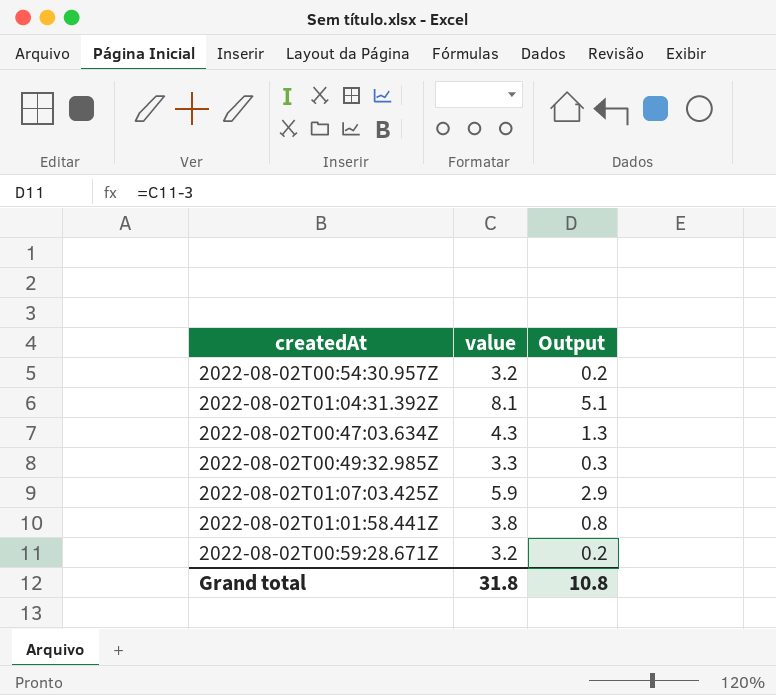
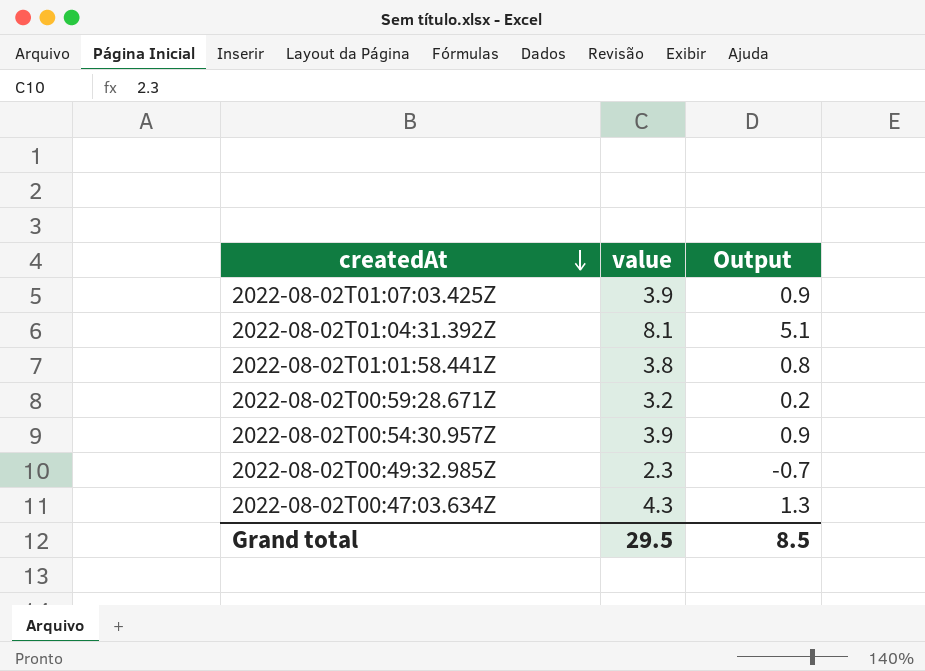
row order: none -> createdAt descending
2022-08-02T01:07:03.425Z | value: 5.9 -> 3.9
2022-08-02T01:07:03.425Z | Output: 2.9 -> 0.9
2022-08-02T00:54:30.957Z | value: 3.2 -> 3.9
2022-08-02T00:54:30.957Z | Output: 0.2 -> 0.9
2022-08-02T00:49:32.985Z | value: 3.3 -> 2.3
2022-08-02T00:49:32.985Z | Output: 0.3 -> -0.7
Grand total | value: 31.8 -> 29.5
Grand total | Output: 10.8 -> 8.5

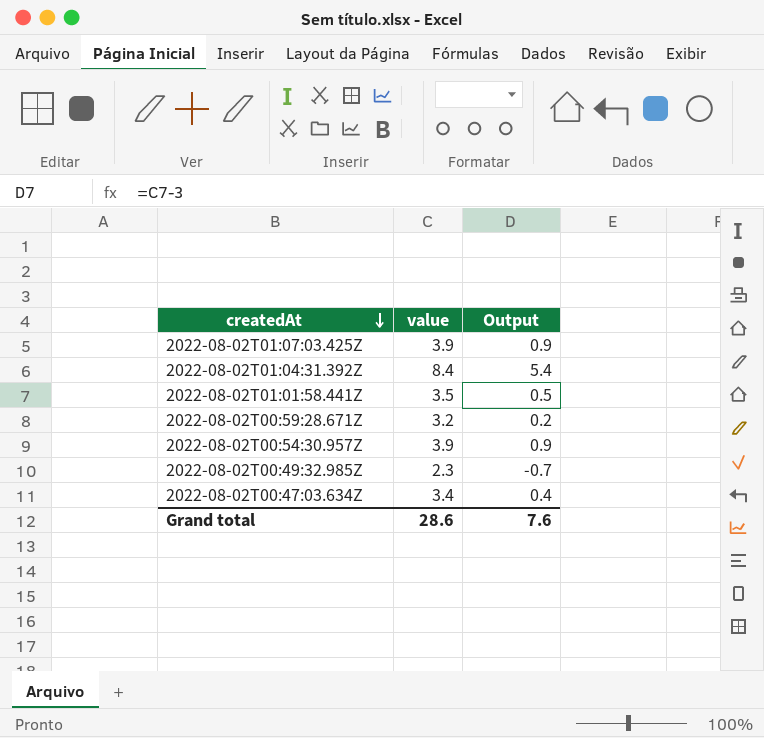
2022-08-02T01:04:31.392Z | value: 8.1 -> 8.4
2022-08-02T01:04:31.392Z | Output: 5.1 -> 5.4
2022-08-02T01:01:58.441Z | value: 3.8 -> 3.5
2022-08-02T01:01:58.441Z | Output: 0.8 -> 0.5
2022-08-02T00:47:03.634Z | value: 4.3 -> 3.4
2022-08-02T00:47:03.634Z | Output: 1.3 -> 0.4
Grand total | value: 29.5 -> 28.6
Grand total | Output: 8.5 -> 7.6

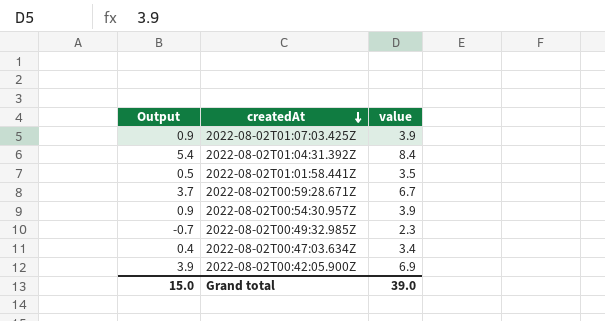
column Output | position: 3 -> 1
2022-08-02T00:59:28.671Z | Output: 0.2 -> 3.7
2022-08-02T00:59:28.671Z | value: 3.2 -> 6.7
row 2022-08-02T00:42:05.900Z: none -> 3.9 | 6.9
Grand total | Output: 7.6 -> 15.0
Grand total | value: 28.6 -> 39.0

